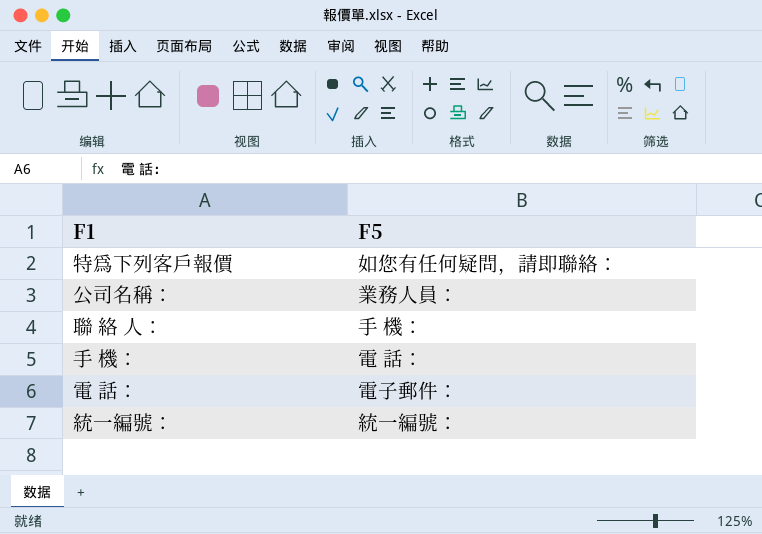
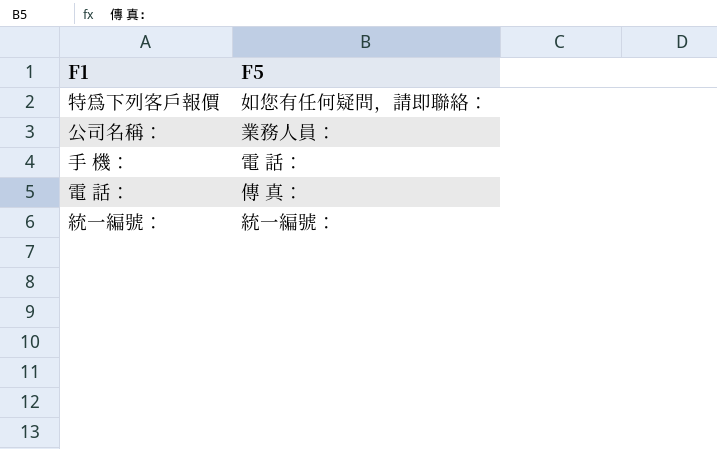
row 聯 絡 人：: 手 機： -> none
電 話： | F5: 電子郵件： -> 傳 真：

